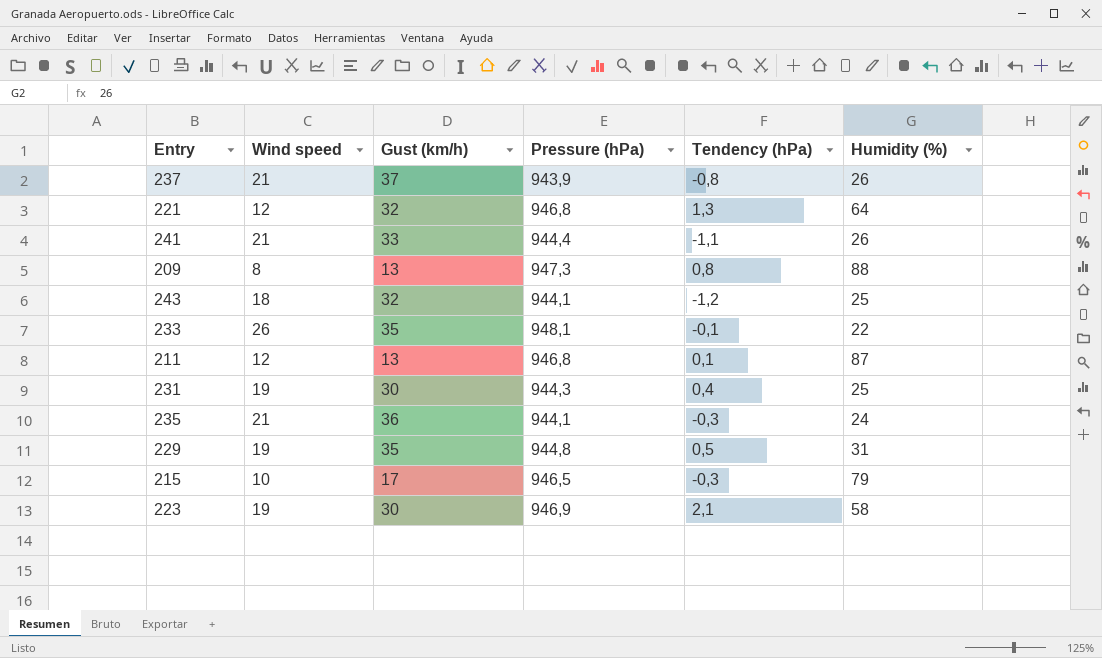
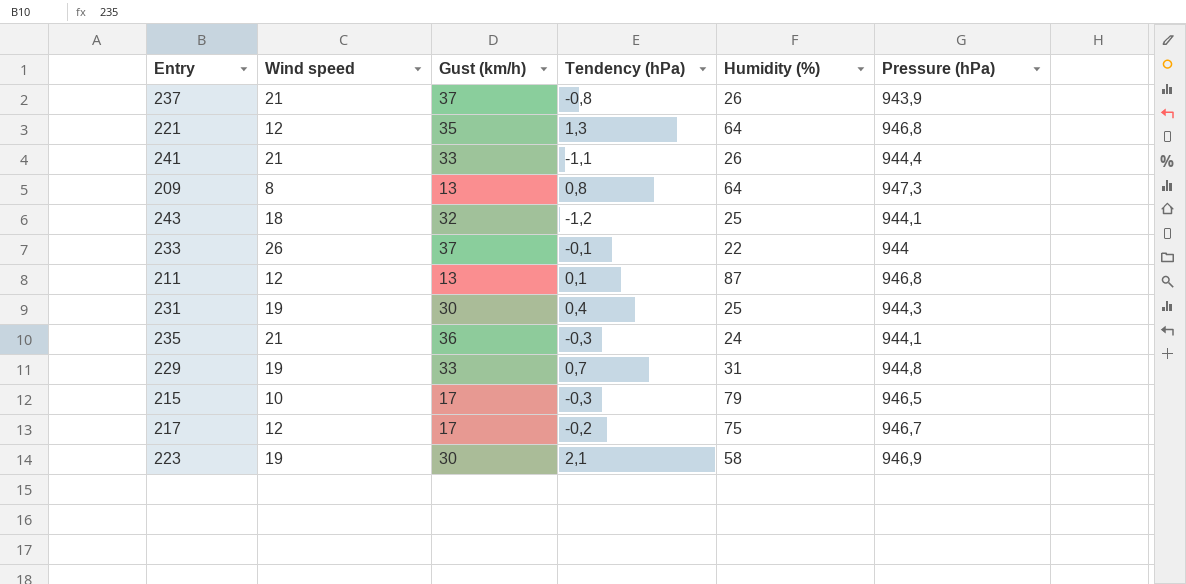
column Pressure (hPa) | position: 4 -> 6
221 | Gust (km/h): 32 -> 35
209 | Humidity (%): 88 -> 64
233 | Gust (km/h): 35 -> 37
233 | Pressure (hPa): 948,1 -> 944
229 | Gust (km/h): 35 -> 33
229 | Tendency (hPa): 0,5 -> 0,7
row 217: none -> 12 | 17 | -0,2 | 75 | 946,7

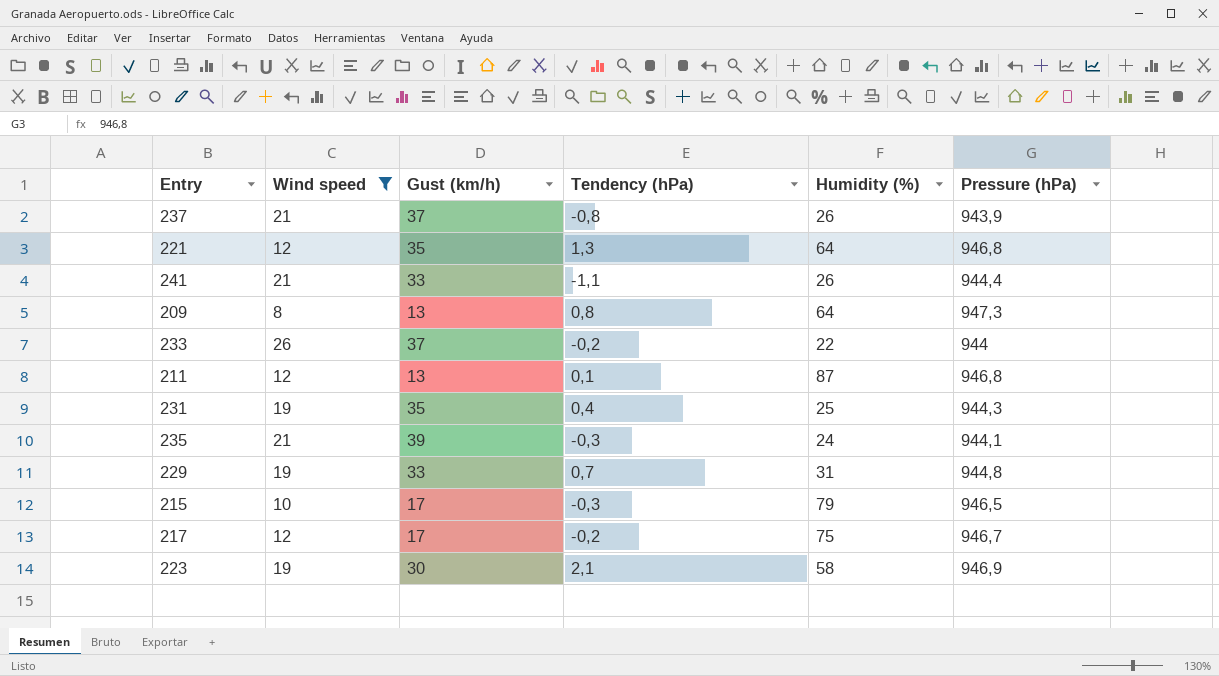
filter: none -> Wind speed != 18
233 | Tendency (hPa): -0,1 -> -0,2
231 | Gust (km/h): 30 -> 35
235 | Gust (km/h): 36 -> 39

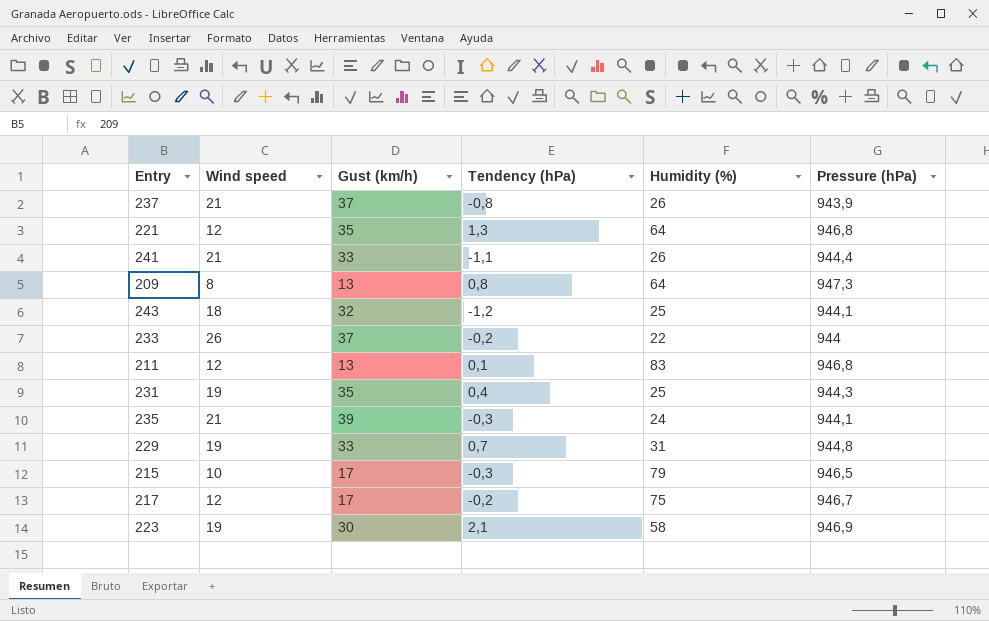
filter: Wind speed != 18 -> none
211 | Humidity (%): 87 -> 83

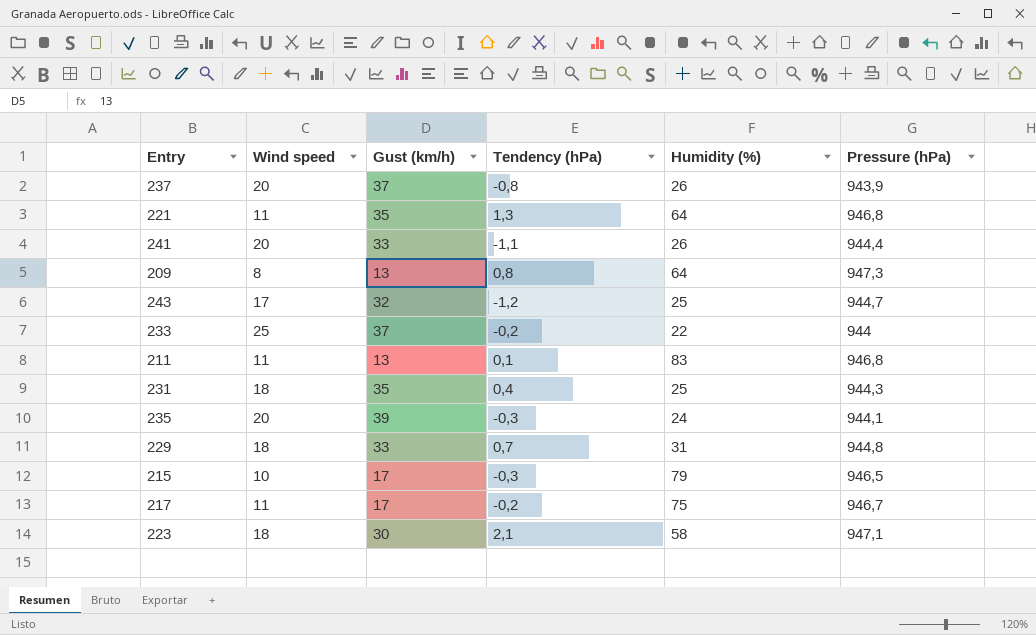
237 | Wind speed: 21 -> 20
221 | Wind speed: 12 -> 11
241 | Wind speed: 21 -> 20
243 | Wind speed: 18 -> 17
243 | Pressure (hPa): 944,1 -> 944,7
233 | Wind speed: 26 -> 25
211 | Wind speed: 12 -> 11
231 | Wind speed: 19 -> 18
235 | Wind speed: 21 -> 20
229 | Wind speed: 19 -> 18
217 | Wind speed: 12 -> 11
223 | Wind speed: 19 -> 18
223 | Pressure (hPa): 946,9 -> 947,1

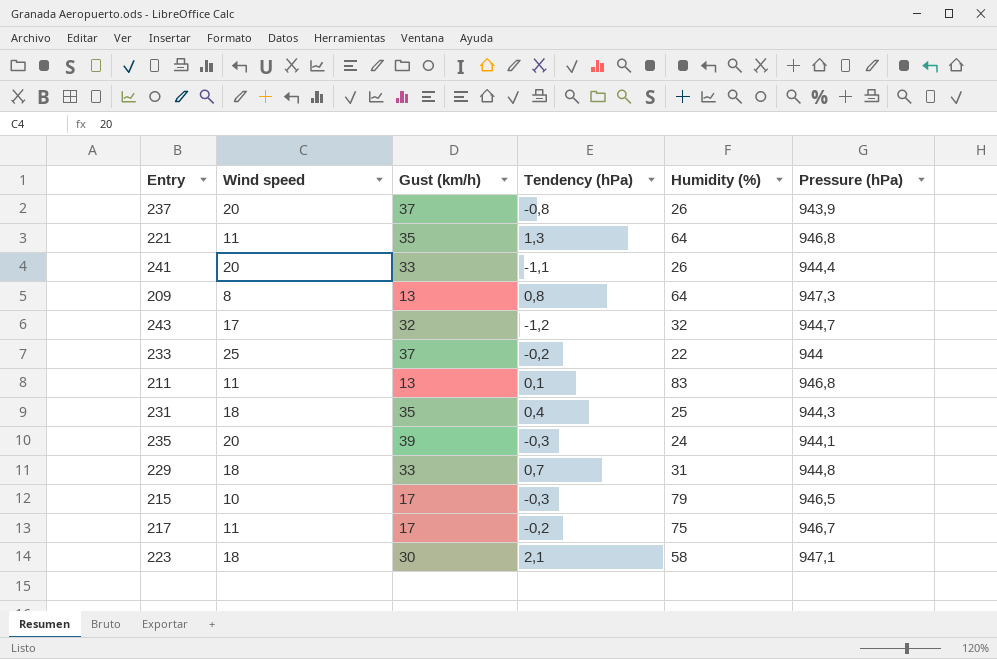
243 | Humidity (%): 25 -> 32

